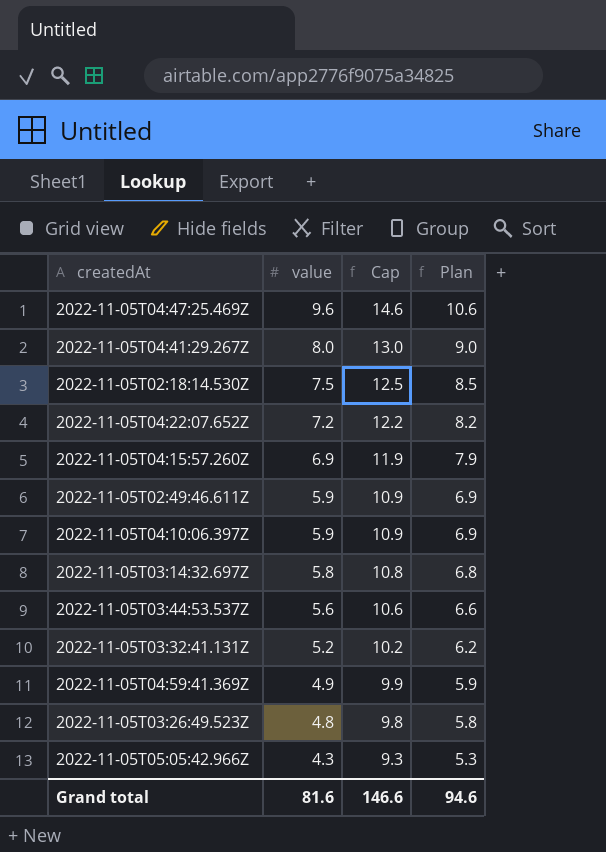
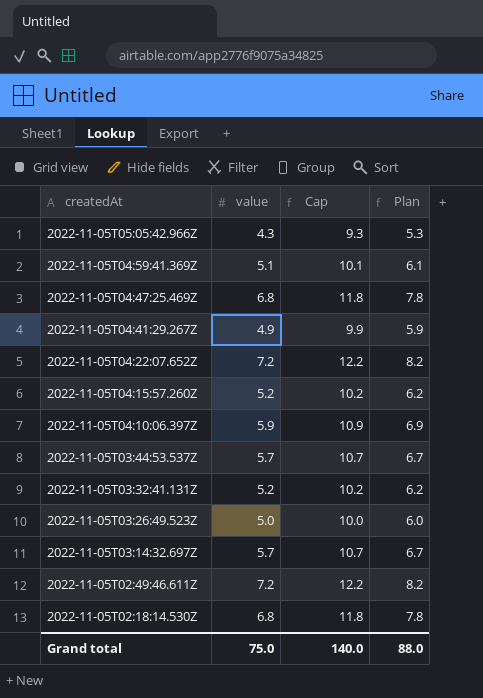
row order: value descending -> createdAt descending
2022-11-05T04:59:41.369Z | value: 4.9 -> 5.1
2022-11-05T04:59:41.369Z | Cap: 9.9 -> 10.1
2022-11-05T04:59:41.369Z | Plan: 5.9 -> 6.1
2022-11-05T04:47:25.469Z | value: 9.6 -> 6.8
2022-11-05T04:47:25.469Z | Cap: 14.6 -> 11.8
2022-11-05T04:47:25.469Z | Plan: 10.6 -> 7.8
2022-11-05T04:41:29.267Z | value: 8.0 -> 4.9
2022-11-05T04:41:29.267Z | Cap: 13.0 -> 9.9
2022-11-05T04:41:29.267Z | Plan: 9.0 -> 5.9
2022-11-05T04:15:57.260Z | value: 6.9 -> 5.2
2022-11-05T04:15:57.260Z | Cap: 11.9 -> 10.2
2022-11-05T04:15:57.260Z | Plan: 7.9 -> 6.2
2022-11-05T03:44:53.537Z | value: 5.6 -> 5.7
2022-11-05T03:44:53.537Z | Cap: 10.6 -> 10.7
2022-11-05T03:44:53.537Z | Plan: 6.6 -> 6.7
2022-11-05T03:26:49.523Z | value: 4.8 -> 5.0
2022-11-05T03:26:49.523Z | Cap: 9.8 -> 10.0
2022-11-05T03:26:49.523Z | Plan: 5.8 -> 6.0
2022-11-05T03:14:32.697Z | value: 5.8 -> 5.7
2022-11-05T03:14:32.697Z | Cap: 10.8 -> 10.7
2022-11-05T03:14:32.697Z | Plan: 6.8 -> 6.7
2022-11-05T02:49:46.611Z | value: 5.9 -> 7.2
2022-11-05T02:49:46.611Z | Cap: 10.9 -> 12.2
2022-11-05T02:49:46.611Z | Plan: 6.9 -> 8.2
2022-11-05T02:18:14.530Z | value: 7.5 -> 6.8
2022-11-05T02:18:14.530Z | Cap: 12.5 -> 11.8
2022-11-05T02:18:14.530Z | Plan: 8.5 -> 7.8
Grand total | value: 81.6 -> 75.0
Grand total | Cap: 146.6 -> 140.0
Grand total | Plan: 94.6 -> 88.0

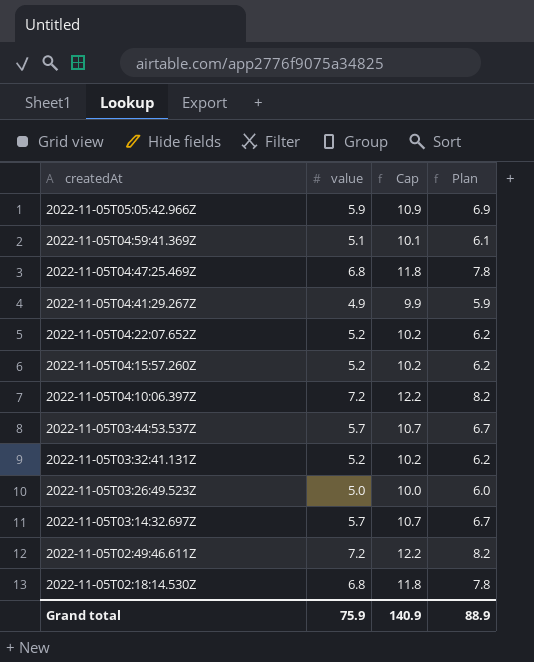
2022-11-05T05:05:42.966Z | value: 4.3 -> 5.9
2022-11-05T05:05:42.966Z | Cap: 9.3 -> 10.9
2022-11-05T05:05:42.966Z | Plan: 5.3 -> 6.9
2022-11-05T04:22:07.652Z | value: 7.2 -> 5.2
2022-11-05T04:22:07.652Z | Cap: 12.2 -> 10.2
2022-11-05T04:22:07.652Z | Plan: 8.2 -> 6.2
2022-11-05T04:10:06.397Z | value: 5.9 -> 7.2
2022-11-05T04:10:06.397Z | Cap: 10.9 -> 12.2
2022-11-05T04:10:06.397Z | Plan: 6.9 -> 8.2
Grand total | value: 75.0 -> 75.9
Grand total | Cap: 140.0 -> 140.9
Grand total | Plan: 88.0 -> 88.9

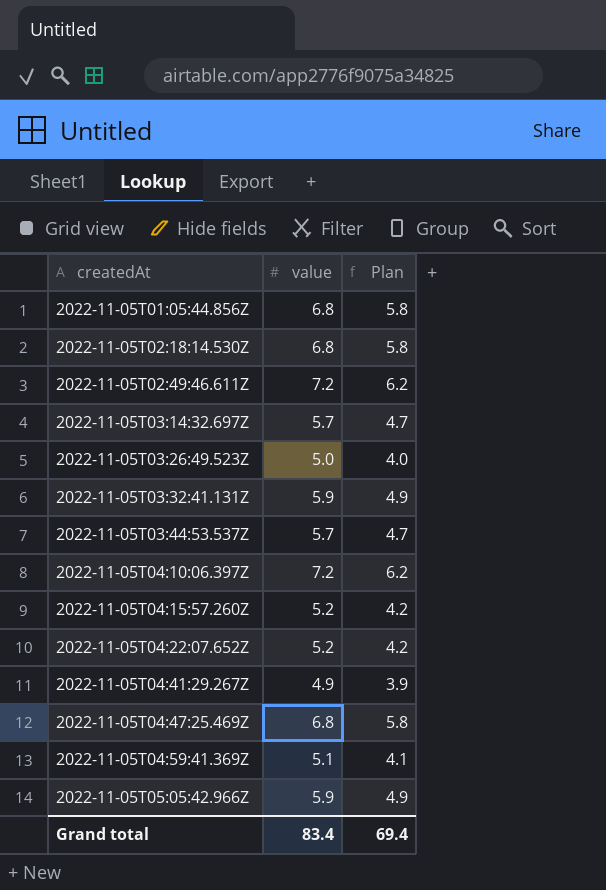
row order: createdAt descending -> createdAt ascending
column Cap | formula: [value] + 5 -> none
column Plan | formula: [value] + 1 -> [value] - 1
row 2022-11-05T01:05:44.856Z: none -> 6.8 | 5.8
2022-11-05T03:32:41.131Z | value: 5.2 -> 5.9
Grand total | value: 75.9 -> 83.4
Grand total | Plan: 88.9 -> 69.4

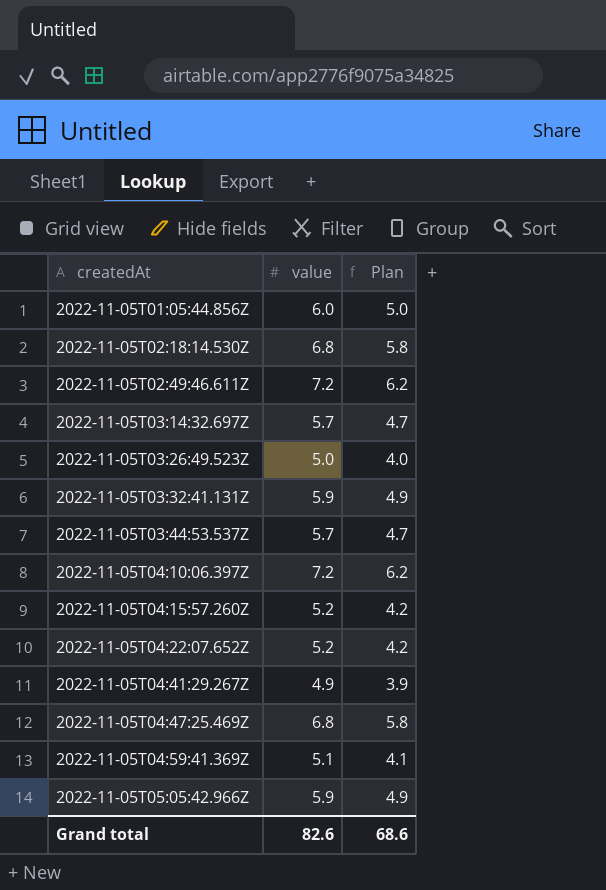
2022-11-05T01:05:44.856Z | value: 6.8 -> 6.0
2022-11-05T01:05:44.856Z | Plan: 5.8 -> 5.0
Grand total | value: 83.4 -> 82.6
Grand total | Plan: 69.4 -> 68.6

